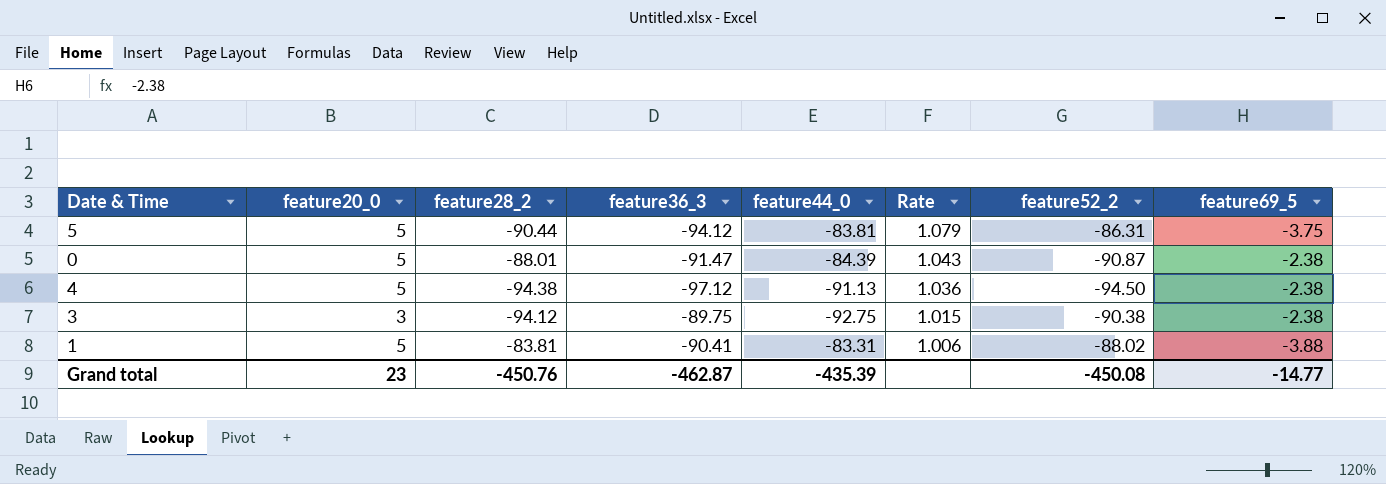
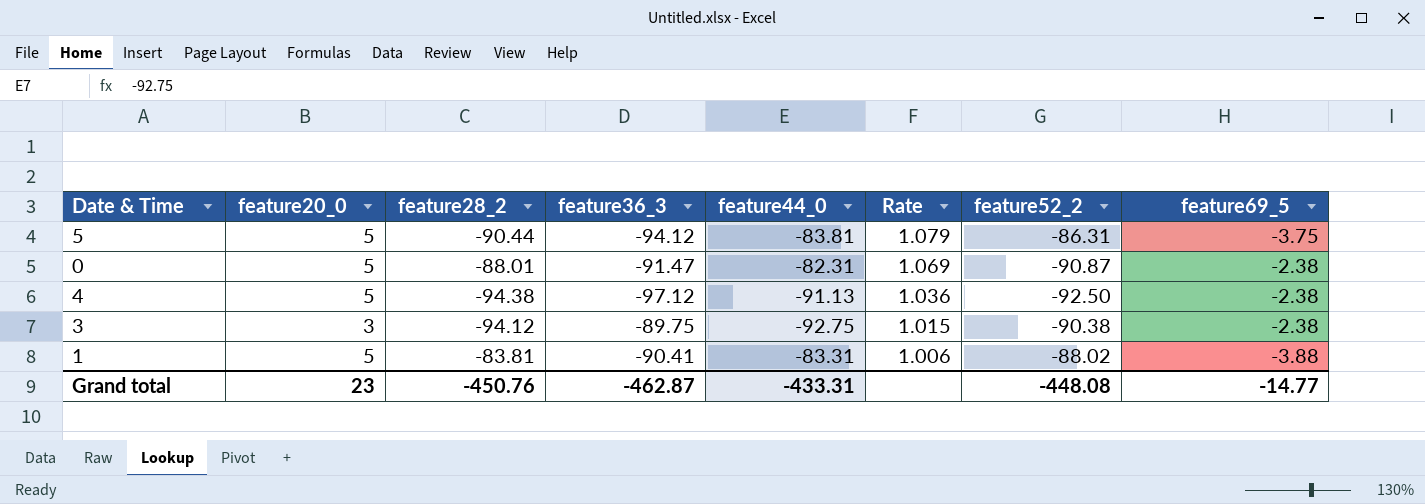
0 | feature44_0: -84.39 -> -82.31
0 | Rate: 1.043 -> 1.069
4 | feature52_2: -94.50 -> -92.50
Grand total | feature44_0: -435.39 -> -433.31
Grand total | feature52_2: -450.08 -> -448.08

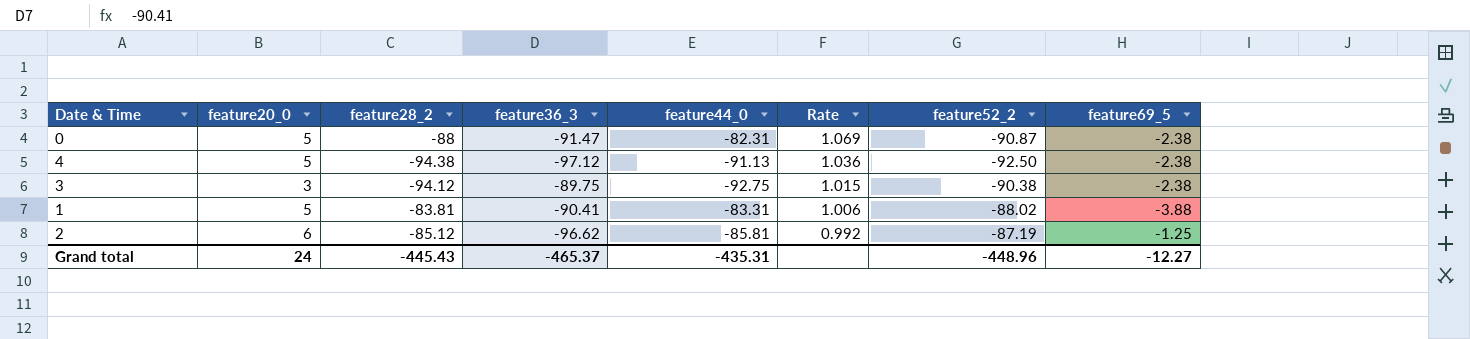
row 5: 5 | -90.44 | -94.12 | -83.81 | 1.079 | -86.31 | -3.75 -> none
0 | feature28_2: -88.01 -> -88
row 2: none -> 6 | -85.12 | -96.62 | -85.81 | 0.992 | -87.19 | -1.25
Grand total | feature20_0: 23 -> 24
Grand total | feature28_2: -450.76 -> -445.43
Grand total | feature36_3: -462.87 -> -465.37
Grand total | feature44_0: -433.31 -> -435.31
Grand total | feature52_2: -448.08 -> -448.96
Grand total | feature69_5: -14.77 -> -12.27

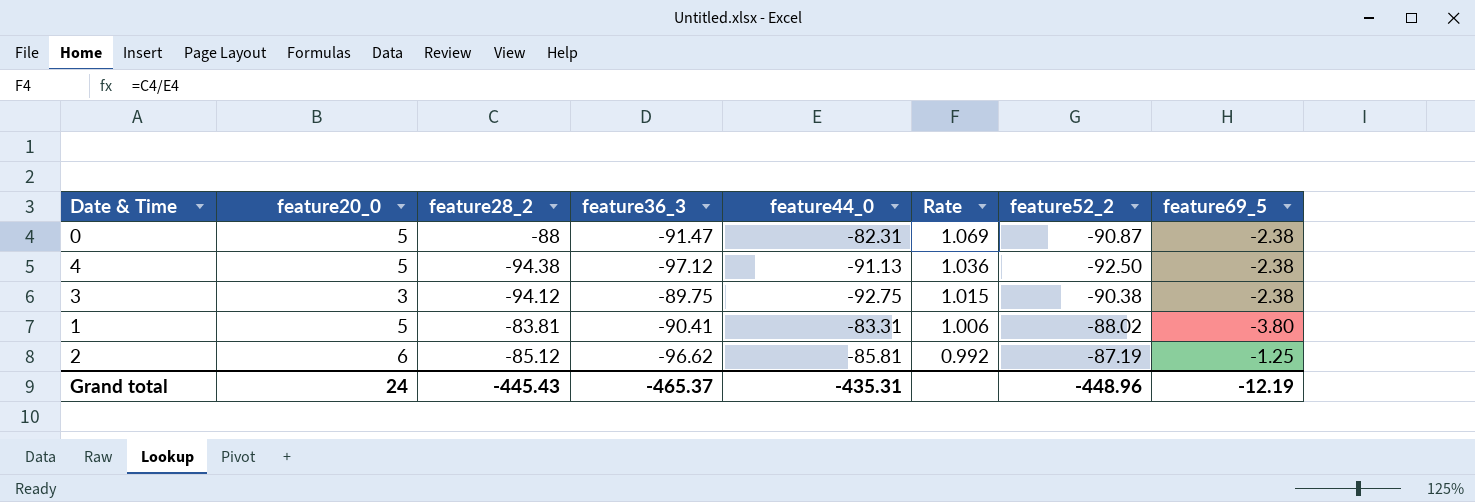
1 | feature69_5: -3.88 -> -3.80
Grand total | feature69_5: -12.27 -> -12.19

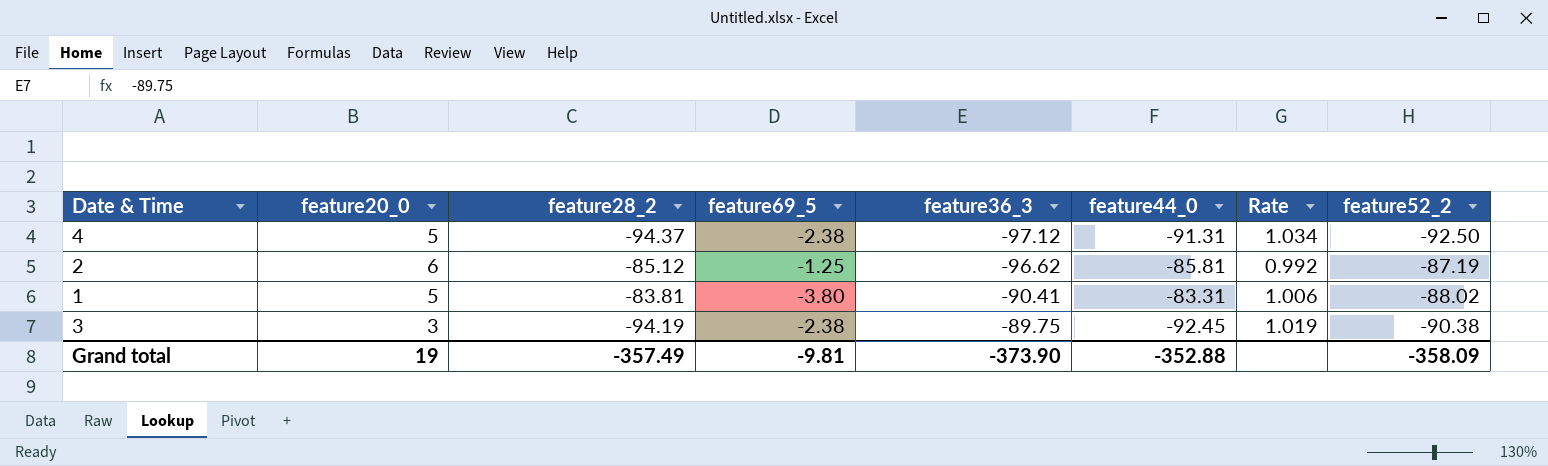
row order: Rate descending -> feature36_3 ascending
column feature69_5 | position: 8 -> 4
row 0: 5 | -88 | -91.47 | -82.31 | 1.069 | -90.87 | -2.38 -> none
4 | feature28_2: -94.38 -> -94.37
4 | feature44_0: -91.13 -> -91.31
4 | Rate: 1.036 -> 1.034
3 | feature28_2: -94.12 -> -94.19
3 | feature44_0: -92.75 -> -92.45
3 | Rate: 1.015 -> 1.019
Grand total | feature20_0: 24 -> 19
Grand total | feature28_2: -445.43 -> -357.49
Grand total | feature69_5: -12.19 -> -9.81
Grand total | feature36_3: -465.37 -> -373.90
Grand total | feature44_0: -435.31 -> -352.88
Grand total | feature52_2: -448.96 -> -358.09

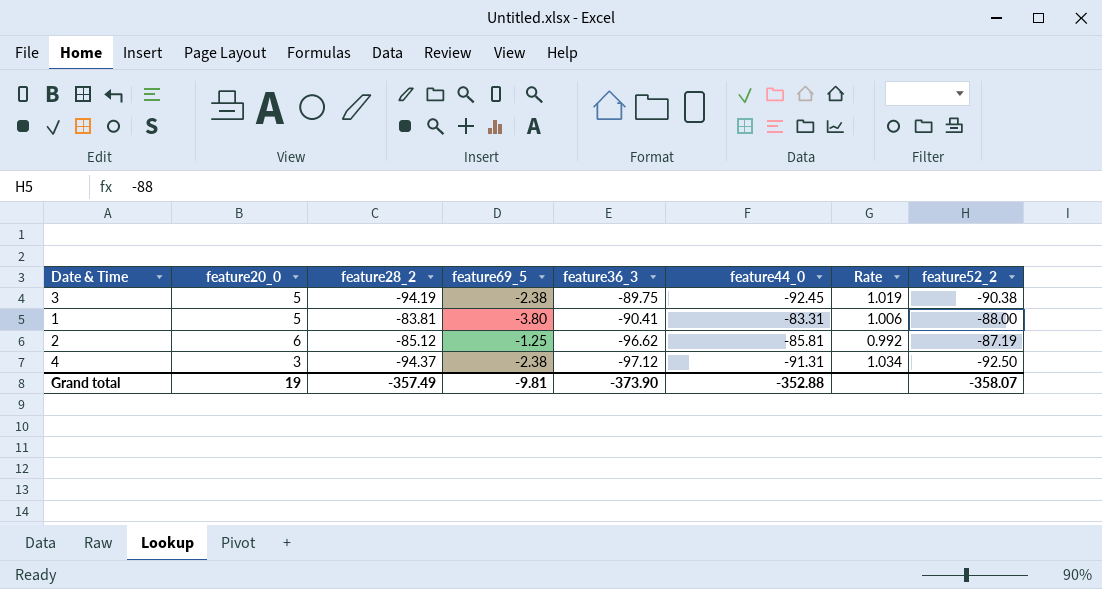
row order: feature36_3 ascending -> feature36_3 descending
3 | feature20_0: 3 -> 5
1 | feature52_2: -88.02 -> -88.00
4 | feature20_0: 5 -> 3
Grand total | feature52_2: -358.09 -> -358.07

